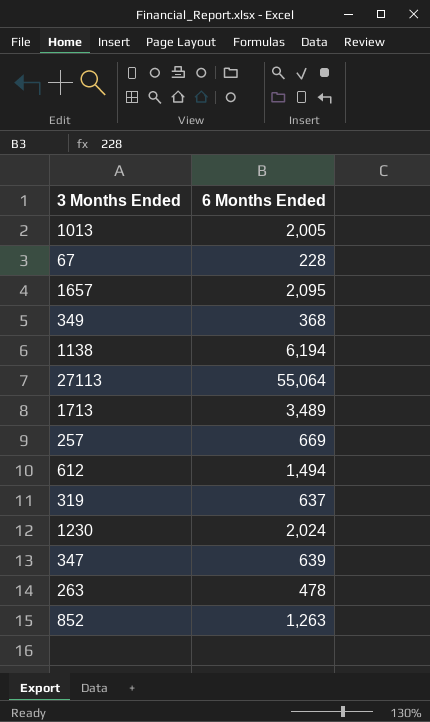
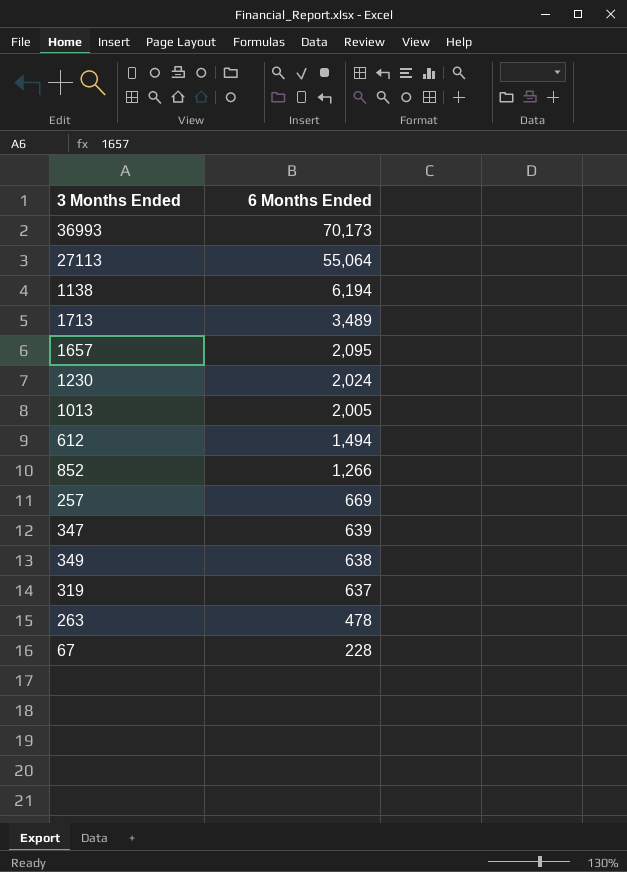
row order: none -> 6 Months Ended descending
row 36993: none -> 70,173
852 | 6 Months Ended: 1,263 -> 1,266
349 | 6 Months Ended: 368 -> 638

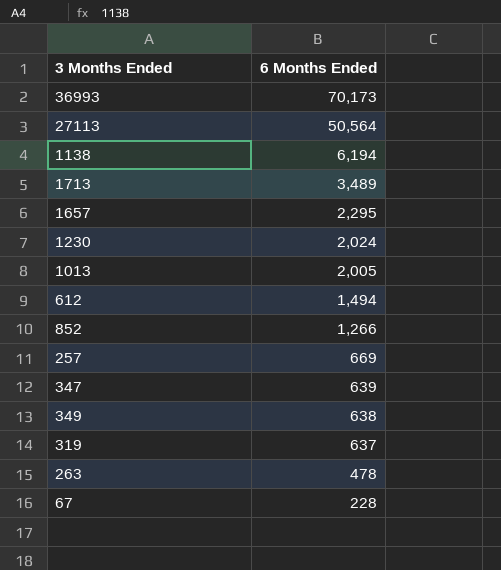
27113 | 6 Months Ended: 55,064 -> 50,564
1657 | 6 Months Ended: 2,095 -> 2,295

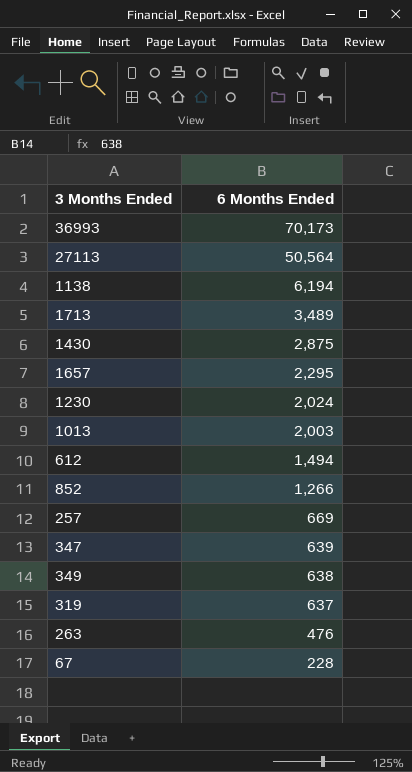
row 1430: none -> 2,875
1013 | 6 Months Ended: 2,005 -> 2,003
263 | 6 Months Ended: 478 -> 476

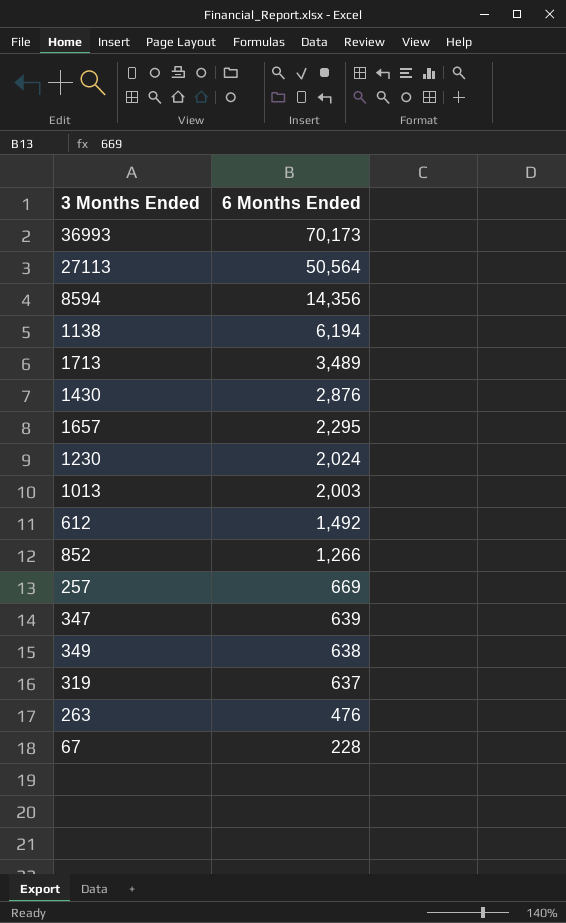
row 8594: none -> 14,356
1430 | 6 Months Ended: 2,875 -> 2,876
612 | 6 Months Ended: 1,494 -> 1,492

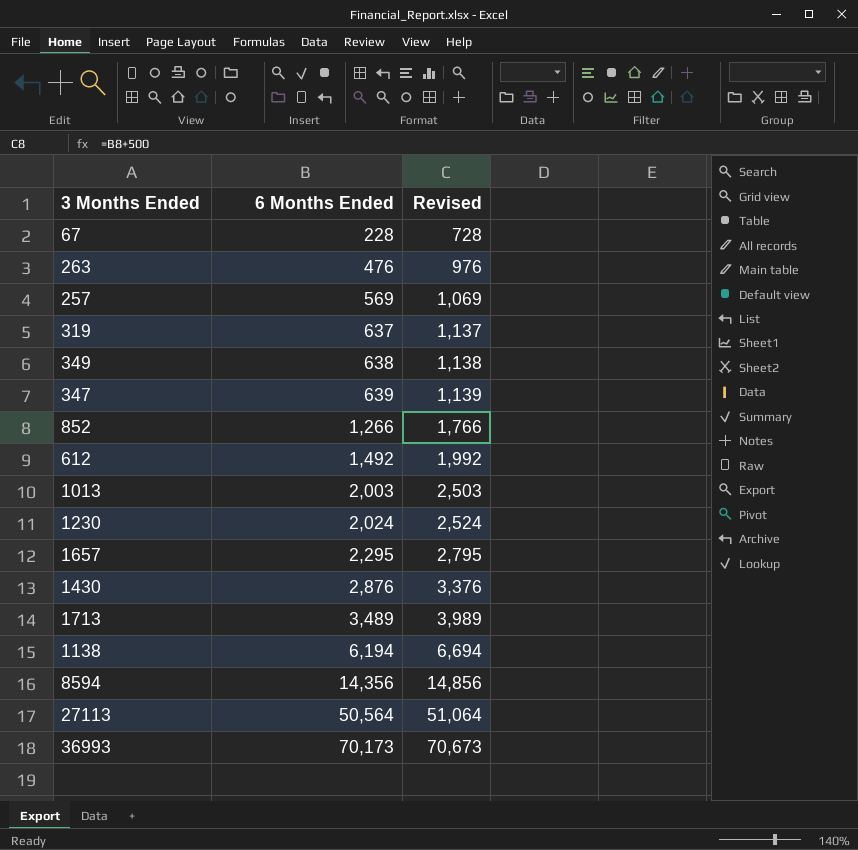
row order: 6 Months Ended descending -> 6 Months Ended ascending
column Revised | formula: none -> [6 Months Ended] + 500
257 | 6 Months Ended: 669 -> 569

